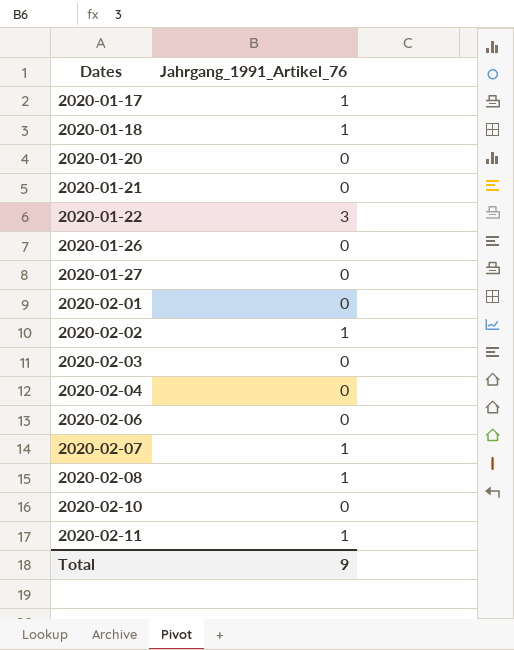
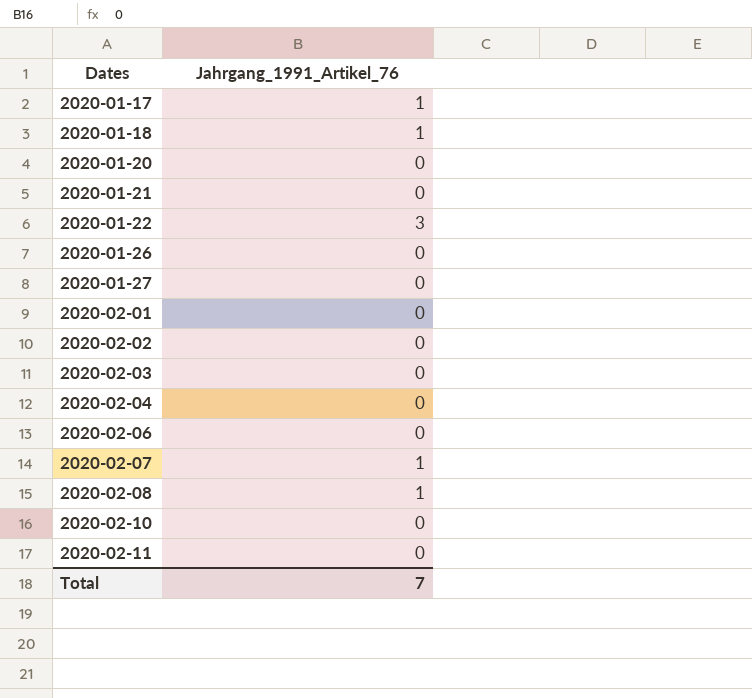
2020-02-02 | Jahrgang_1991_Artikel_76: 1 -> 0
2020-02-11 | Jahrgang_1991_Artikel_76: 1 -> 0
Total | Jahrgang_1991_Artikel_76: 9 -> 7

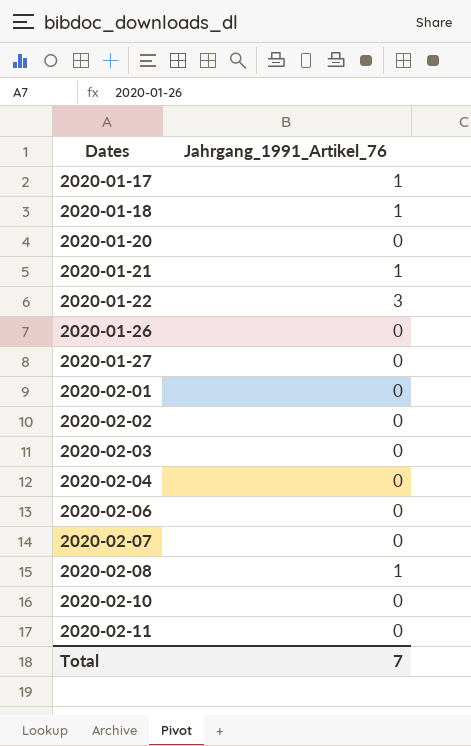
2020-01-21 | Jahrgang_1991_Artikel_76: 0 -> 1
2020-02-07 | Jahrgang_1991_Artikel_76: 1 -> 0

